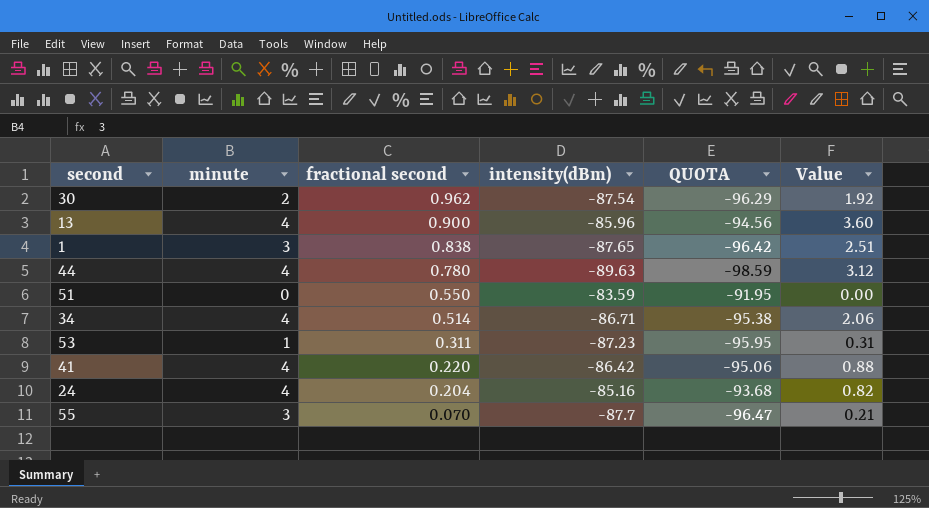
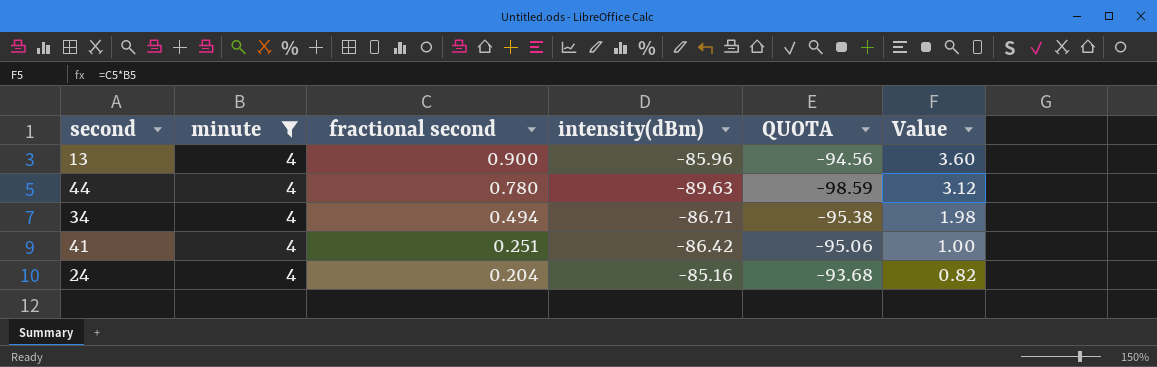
filter: none -> minute = 4
34 | fractional second: 0.514 -> 0.494
34 | Value: 2.06 -> 1.98
41 | fractional second: 0.220 -> 0.251
41 | Value: 0.88 -> 1.00

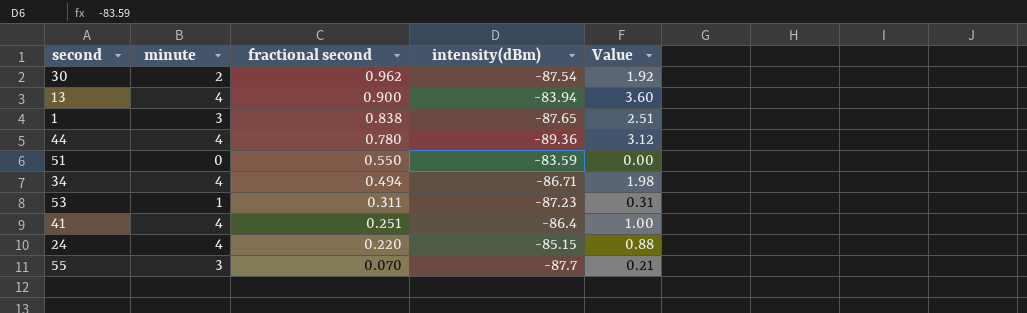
filter: minute = 4 -> none
column QUOTA | formula: [intensity(dBm)] * 1.1 -> none
13 | intensity(dBm): -85.96 -> -83.94
44 | intensity(dBm): -89.63 -> -89.36
41 | intensity(dBm): -86.42 -> -86.4
24 | fractional second: 0.204 -> 0.220
24 | intensity(dBm): -85.16 -> -85.15
24 | Value: 0.82 -> 0.88

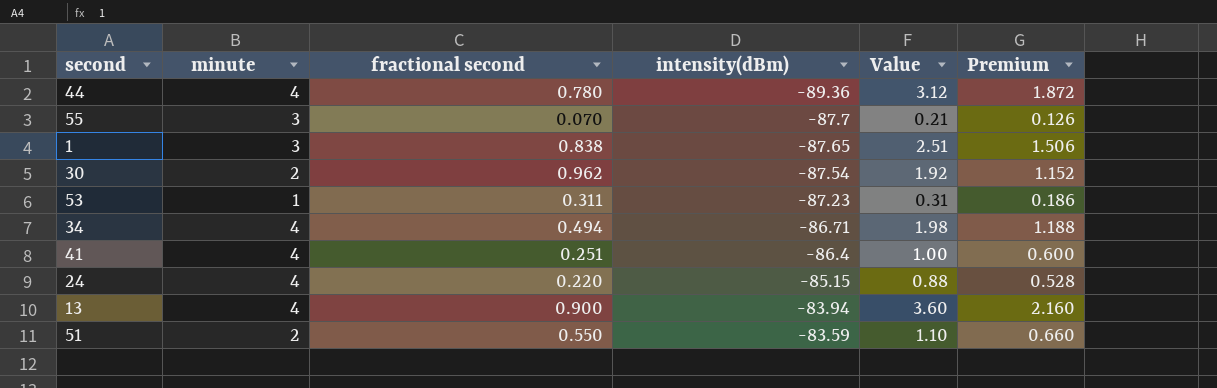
row order: fractional second descending -> intensity(dBm) ascending
column Premium | formula: none -> [Value] * 0.6
51 | minute: 0 -> 2
51 | Value: 0.00 -> 1.10

